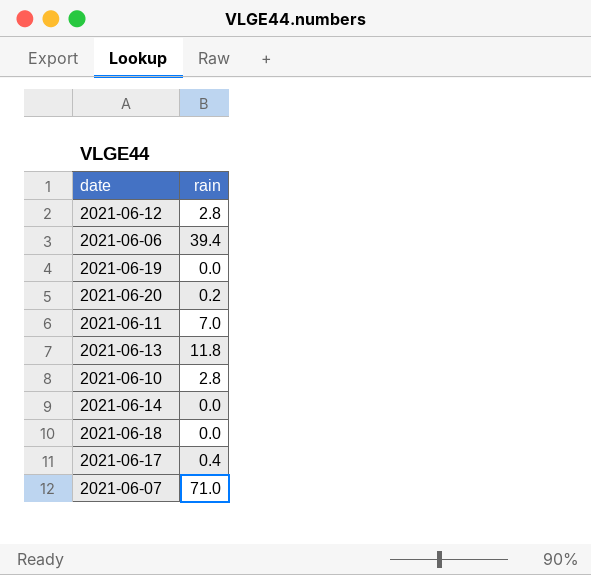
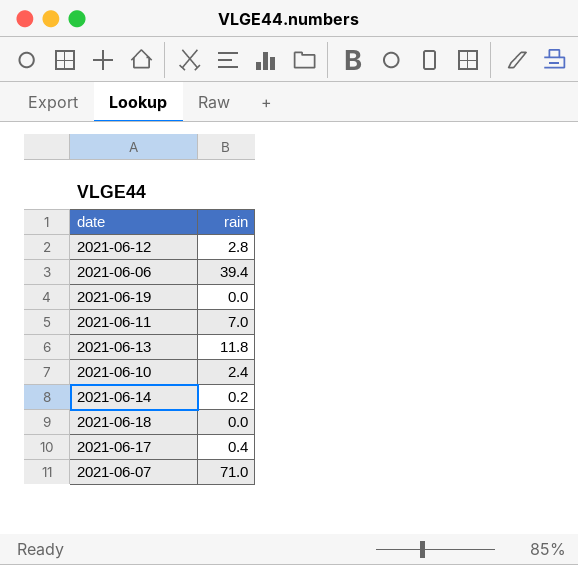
row 2021-06-20: 0.2 -> none
2021-06-10 | rain: 2.8 -> 2.4
2021-06-14 | rain: 0.0 -> 0.2

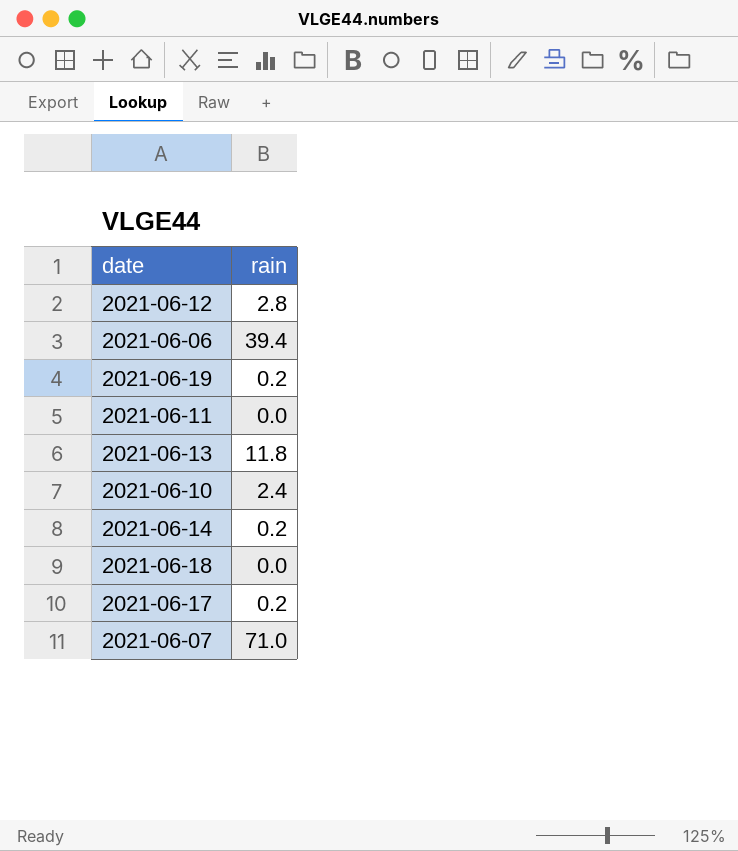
2021-06-19 | rain: 0.0 -> 0.2
2021-06-11 | rain: 7.0 -> 0.0
2021-06-17 | rain: 0.4 -> 0.2

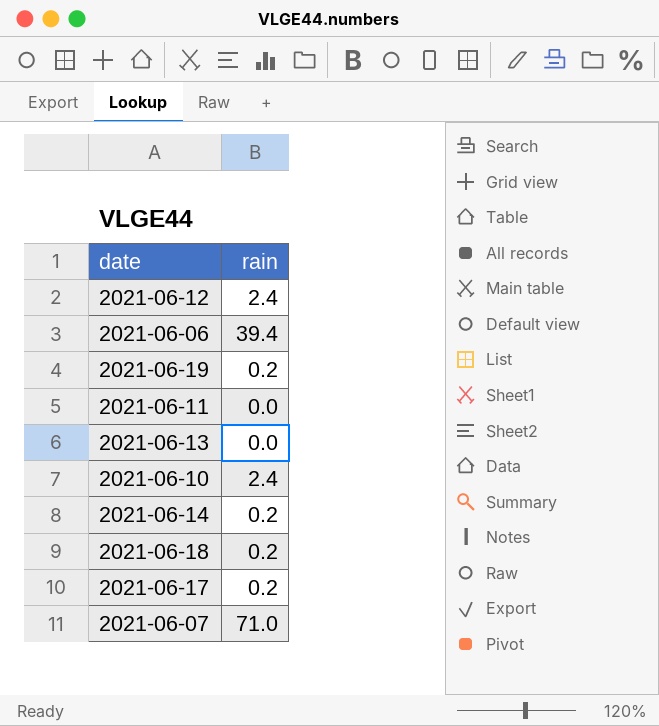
2021-06-12 | rain: 2.8 -> 2.4
2021-06-13 | rain: 11.8 -> 0.0
2021-06-18 | rain: 0.0 -> 0.2

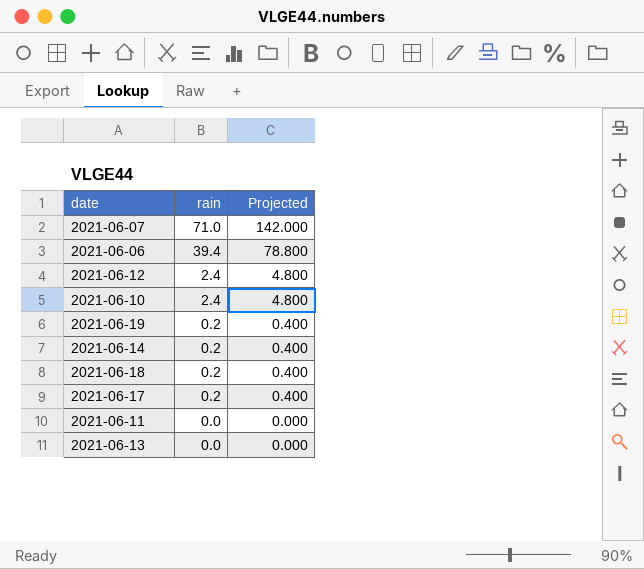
row order: none -> rain descending
column Projected | formula: none -> [rain] * 2

